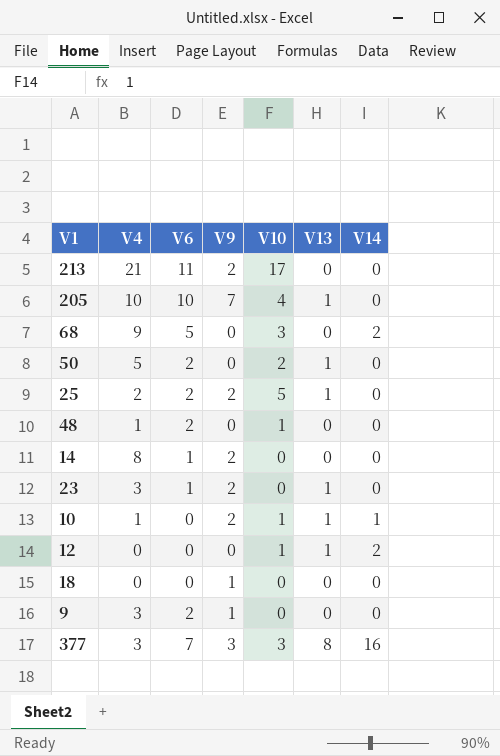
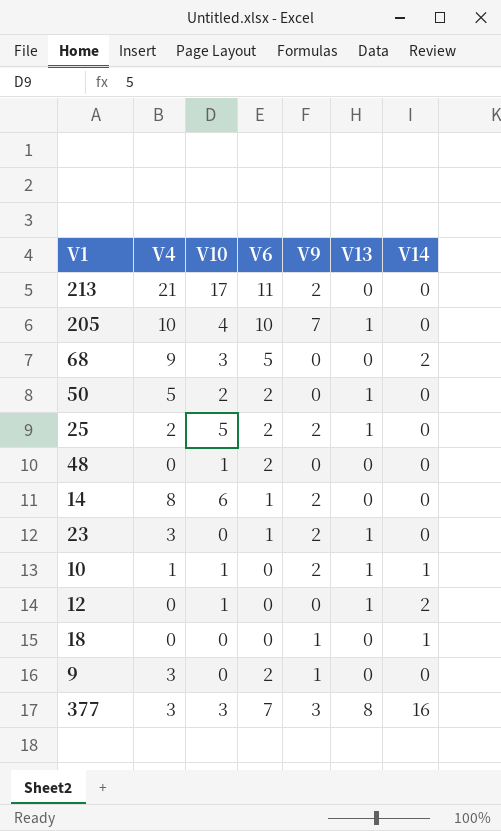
column V10 | position: 5 -> 3
48 | V4: 1 -> 0
14 | V10: 0 -> 6
18 | V14: 0 -> 1

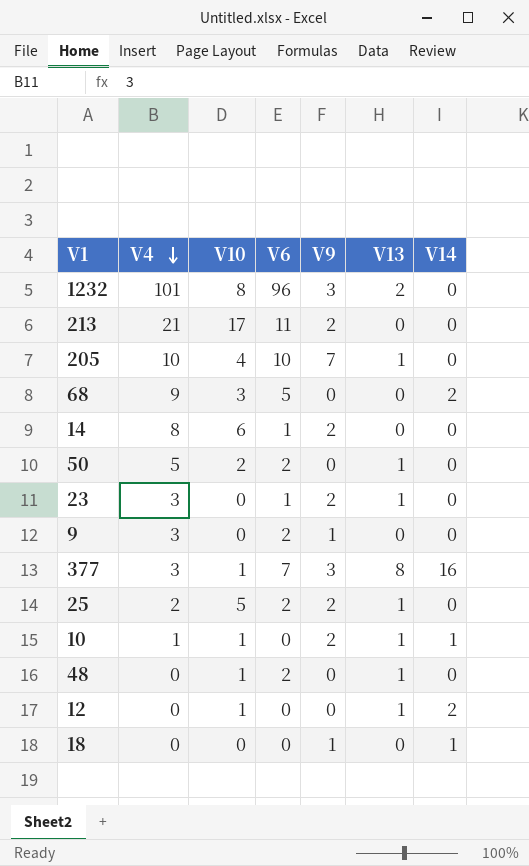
row order: none -> V4 descending
row 1232: none -> 101 | 8 | 96 | 3 | 2 | 0
377 | V10: 3 -> 1
48 | V13: 0 -> 1

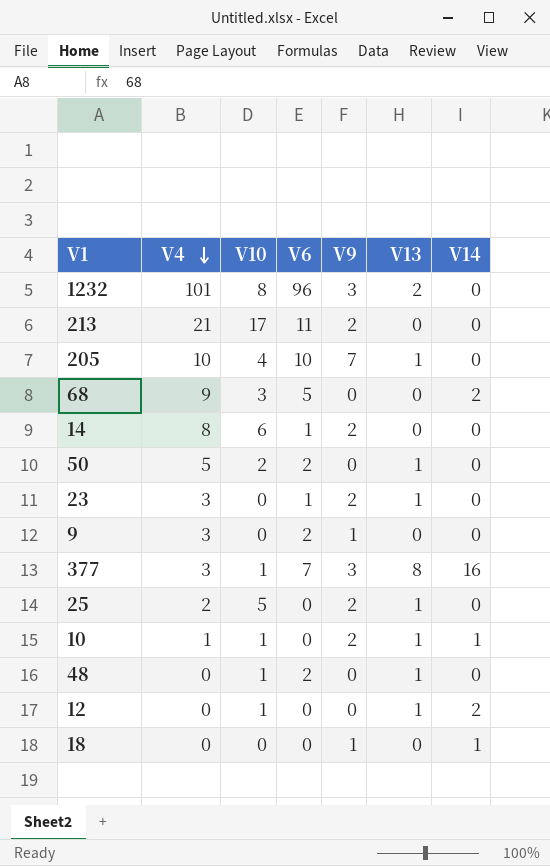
25 | V6: 2 -> 0

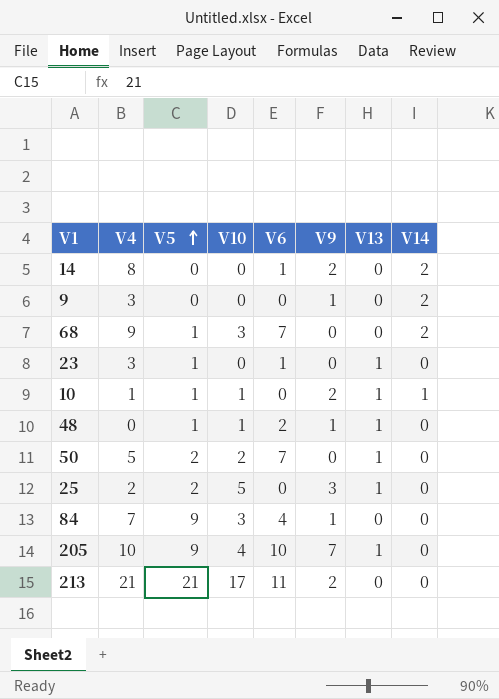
row order: V4 descending -> V5 ascending
column V5 | position: none -> 3
row 1232: 101 | 8 | 96 | 3 | 2 | 0 -> none
row 377: 3 | 1 | 7 | 3 | 8 | 16 -> none
row 12: 0 | 1 | 0 | 0 | 1 | 2 -> none
row 18: 0 | 0 | 0 | 1 | 0 | 1 -> none
14 | V10: 6 -> 0
14 | V14: 0 -> 2
9 | V6: 2 -> 0
9 | V14: 0 -> 2
68 | V6: 5 -> 7
23 | V9: 2 -> 0
48 | V9: 0 -> 1
50 | V6: 2 -> 7
25 | V9: 2 -> 3
row 84: none -> 7 | 9 | 3 | 4 | 1 | 0 | 0

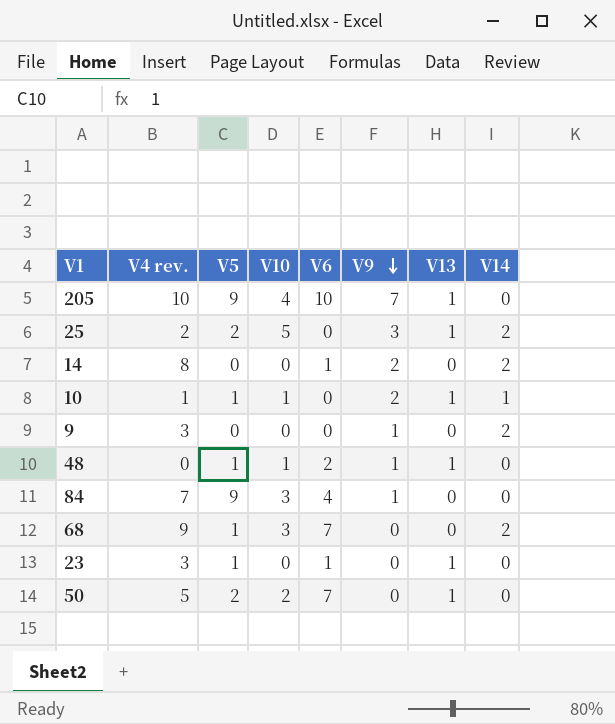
row order: V5 ascending -> V9 descending
column name: V4 -> V4 rev.
row 213: 21 | 21 | 17 | 11 | 2 | 0 | 0 -> none
25 | V14: 0 -> 2

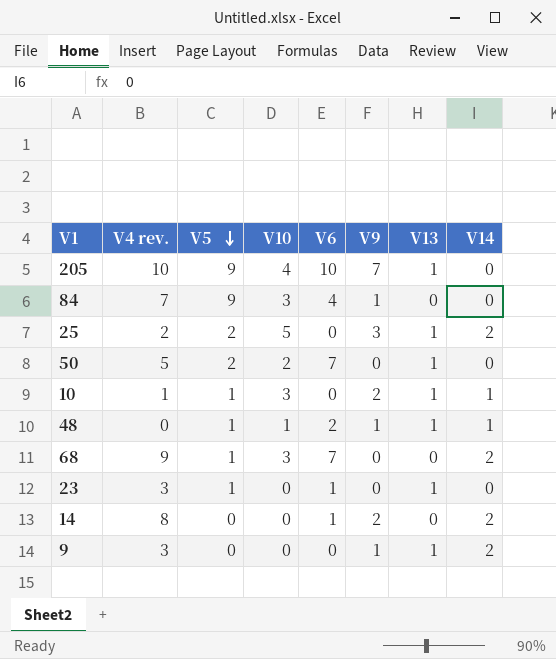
row order: V9 descending -> V5 descending
10 | V10: 1 -> 3
48 | V14: 0 -> 1
9 | V13: 0 -> 1

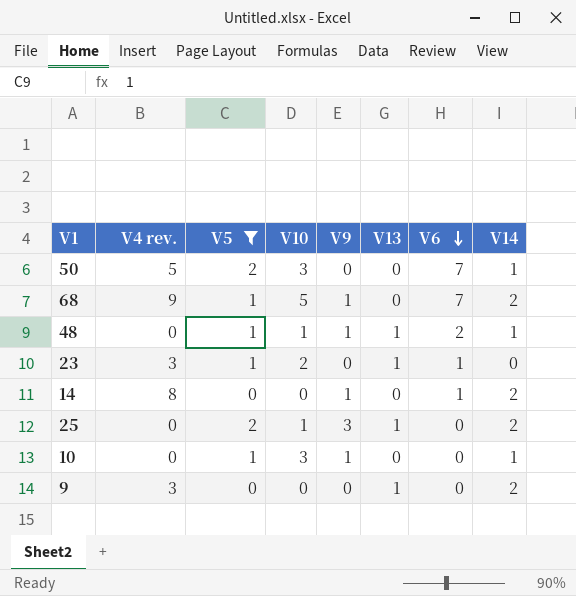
filter: none -> V5 != 9
row order: V5 descending -> V6 descending
column V6 | position: 5 -> 7
50 | V10: 2 -> 3
50 | V13: 1 -> 0
50 | V14: 0 -> 1
68 | V10: 3 -> 5
68 | V9: 0 -> 1
23 | V10: 0 -> 2
14 | V9: 2 -> 1
25 | V4 rev.: 2 -> 0
25 | V10: 5 -> 1
10 | V4 rev.: 1 -> 0
10 | V9: 2 -> 1
10 | V13: 1 -> 0
9 | V9: 1 -> 0

